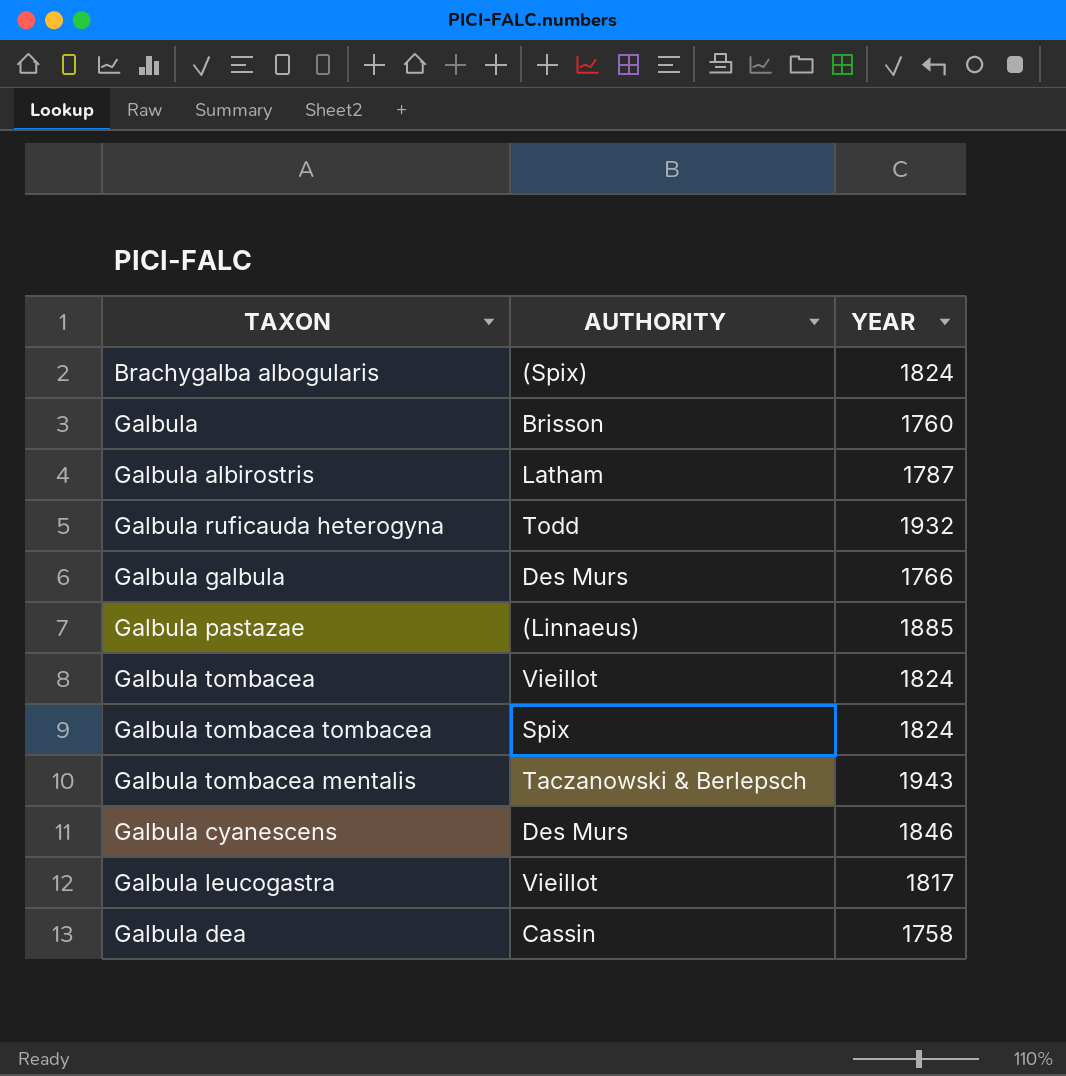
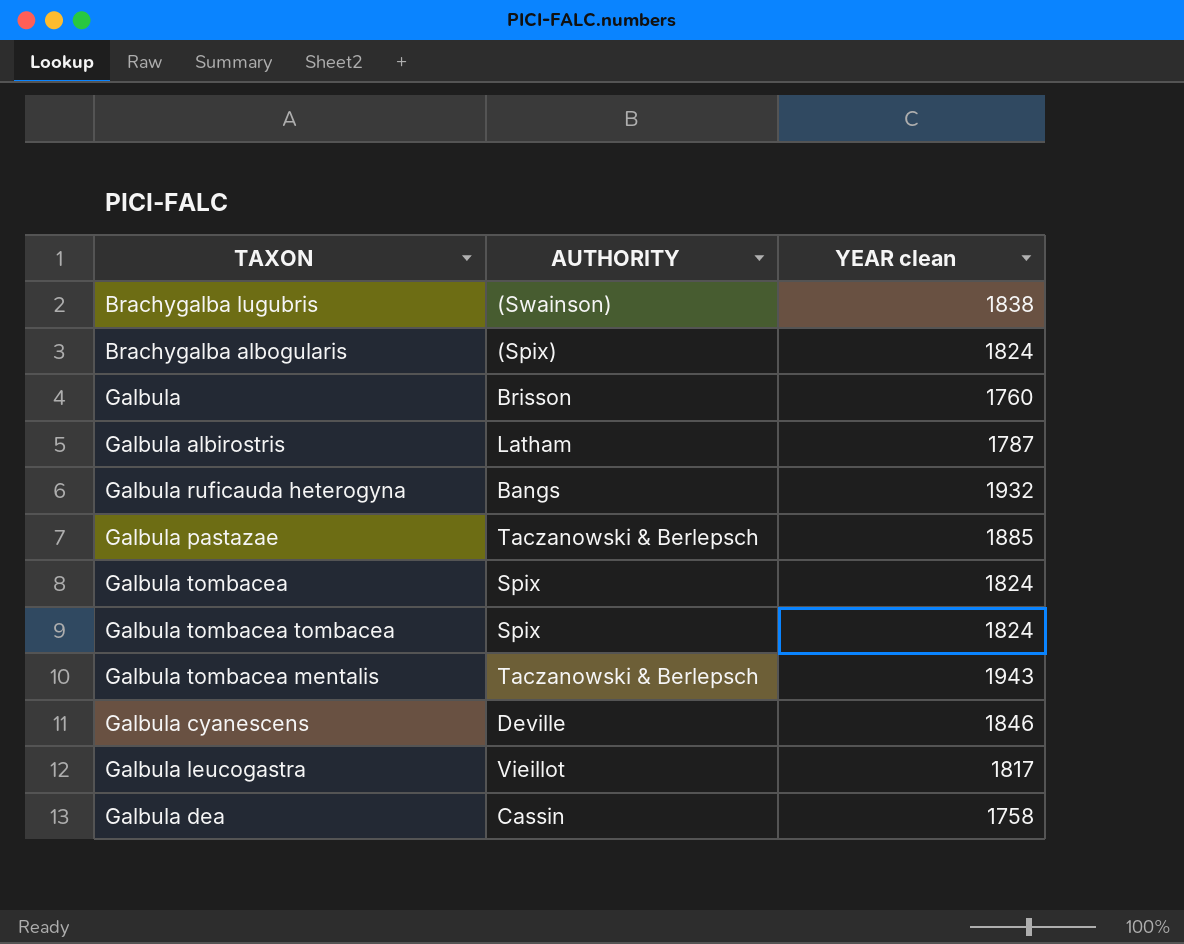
column name: YEAR -> YEAR clean
row Galbula galbula: Des Murs | 1766 -> none
row Brachygalba lugubris: none -> (Swainson) | 1838
Galbula ruficauda heterogyna | AUTHORITY: Todd -> Bangs
Galbula pastazae | AUTHORITY: (Linnaeus) -> Taczanowski & Berlepsch
Galbula tombacea | AUTHORITY: Vieillot -> Spix
Galbula cyanescens | AUTHORITY: Des Murs -> Deville

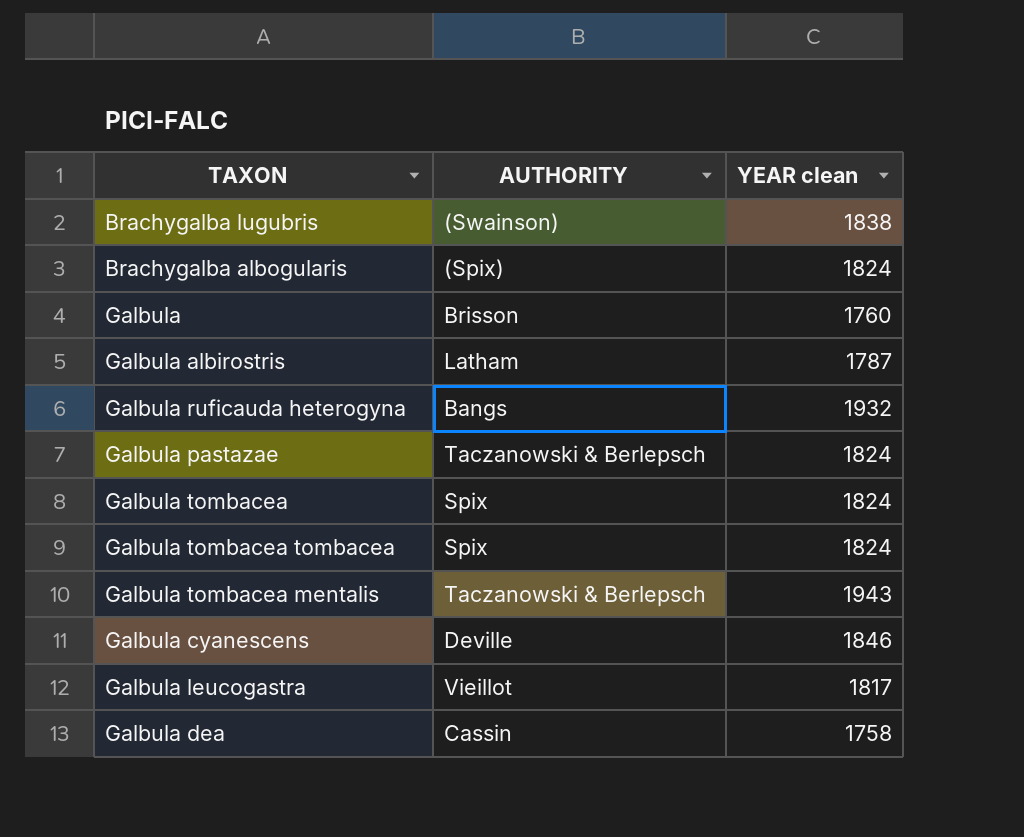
Galbula pastazae | YEAR clean: 1885 -> 1824

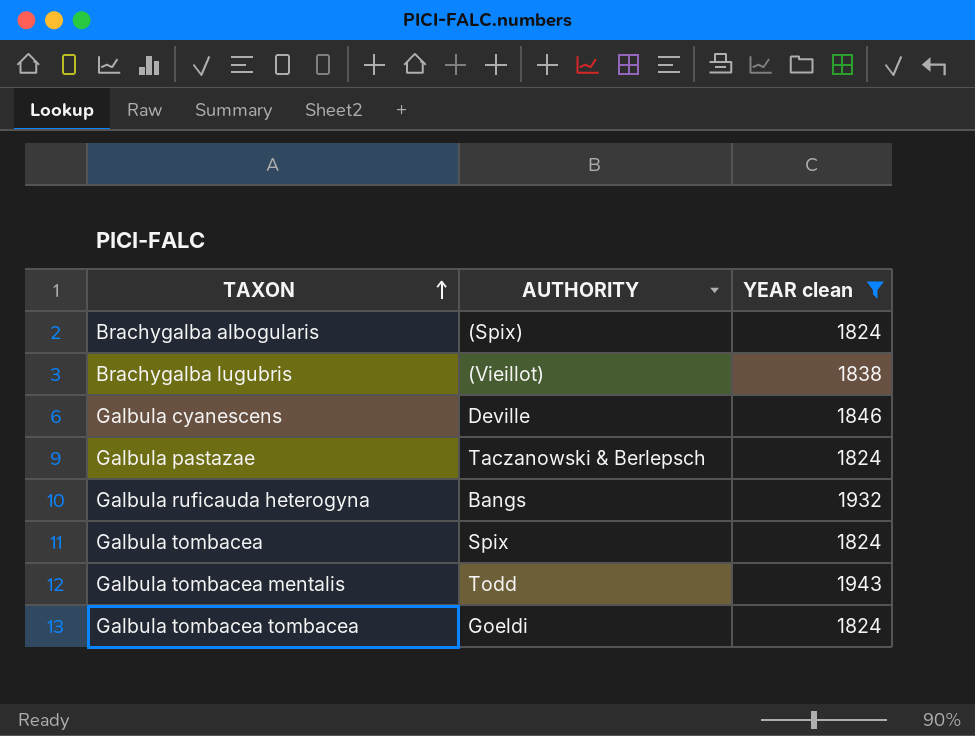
filter: none -> YEAR clean >= 1824
row order: none -> TAXON ascending
Brachygalba lugubris | AUTHORITY: (Swainson) -> (Vieillot)
Galbula tombacea mentalis | AUTHORITY: Taczanowski & Berlepsch -> Todd
Galbula tombacea tombacea | AUTHORITY: Spix -> Goeldi

